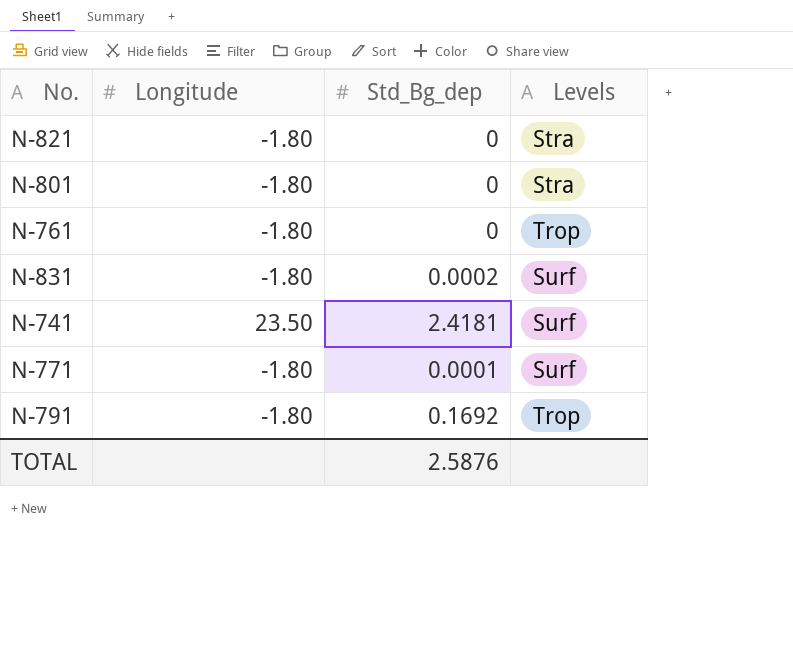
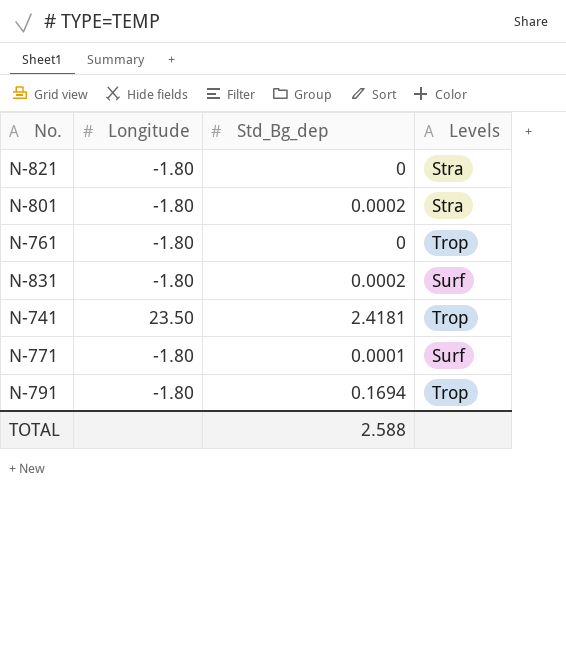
N-801 | Std_Bg_dep: 0 -> 0.0002
N-741 | Levels: Surf -> Trop
N-791 | Std_Bg_dep: 0.1692 -> 0.1694
TOTAL | Std_Bg_dep: 2.5876 -> 2.588

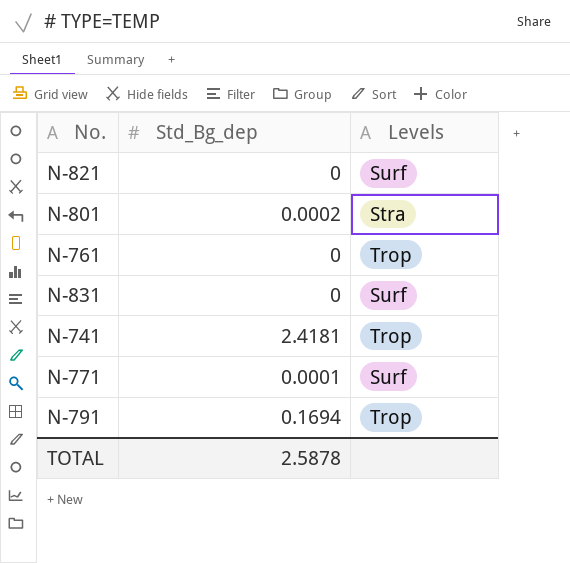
column Longitude | position: 2 -> none
N-821 | Levels: Stra -> Surf
N-831 | Std_Bg_dep: 0.0002 -> 0
TOTAL | Std_Bg_dep: 2.588 -> 2.5878

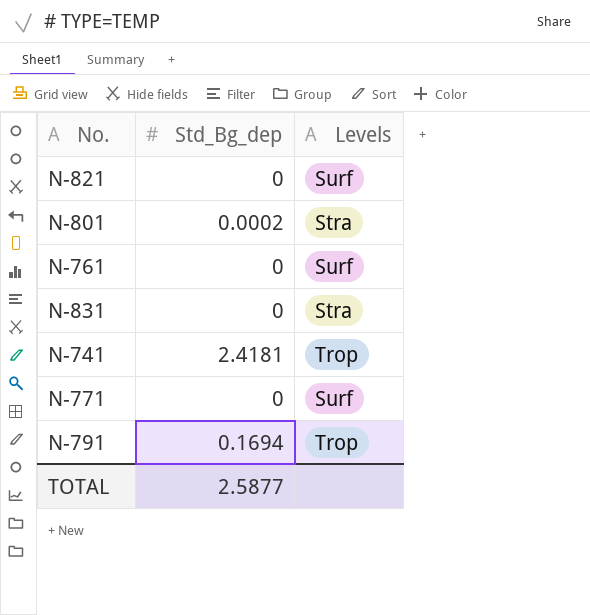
N-761 | Levels: Trop -> Surf
N-831 | Levels: Surf -> Stra
N-771 | Std_Bg_dep: 0.0001 -> 0
TOTAL | Std_Bg_dep: 2.5878 -> 2.5877

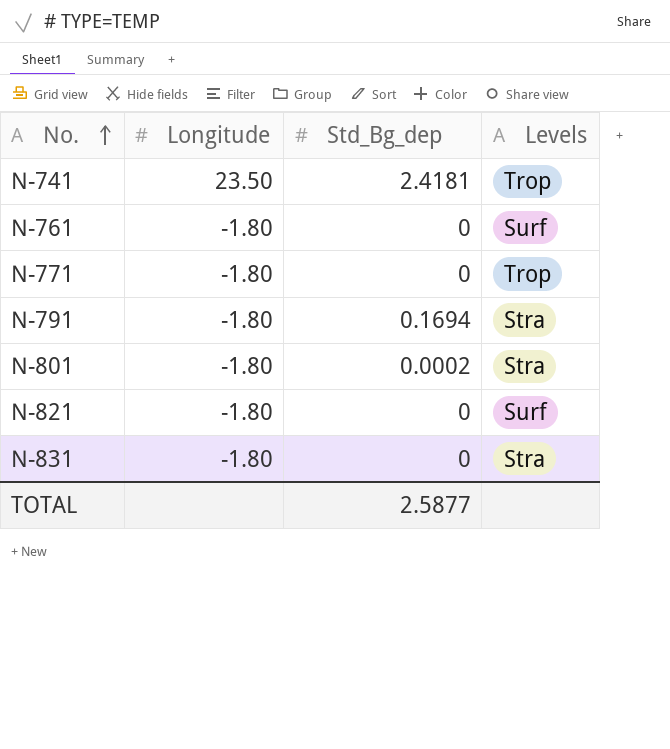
row order: none -> No. ascending
column Longitude | position: none -> 2
N-771 | Levels: Surf -> Trop
N-791 | Levels: Trop -> Stra

